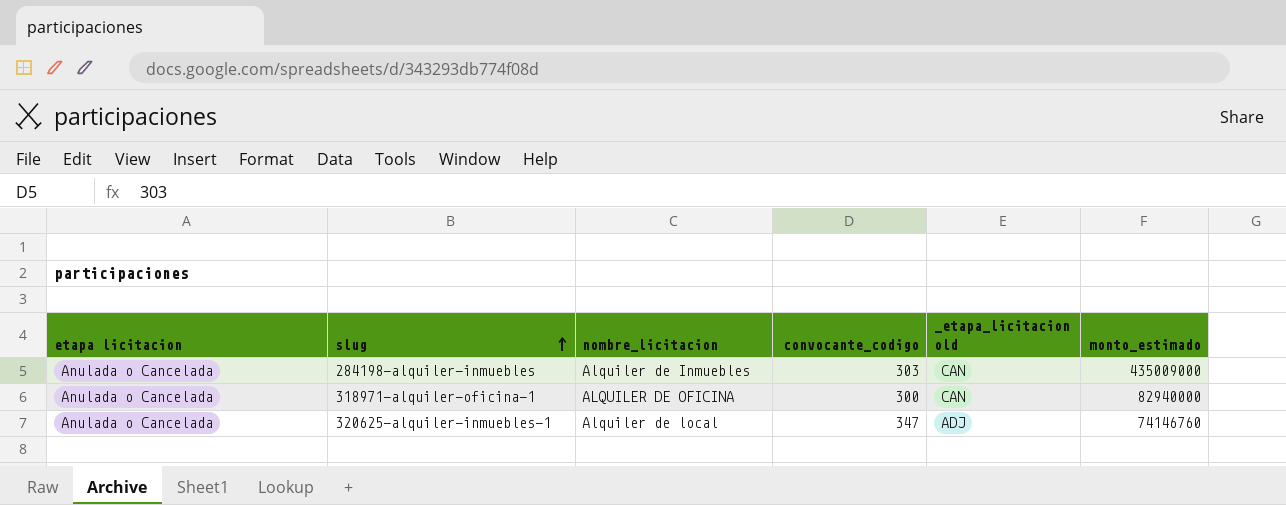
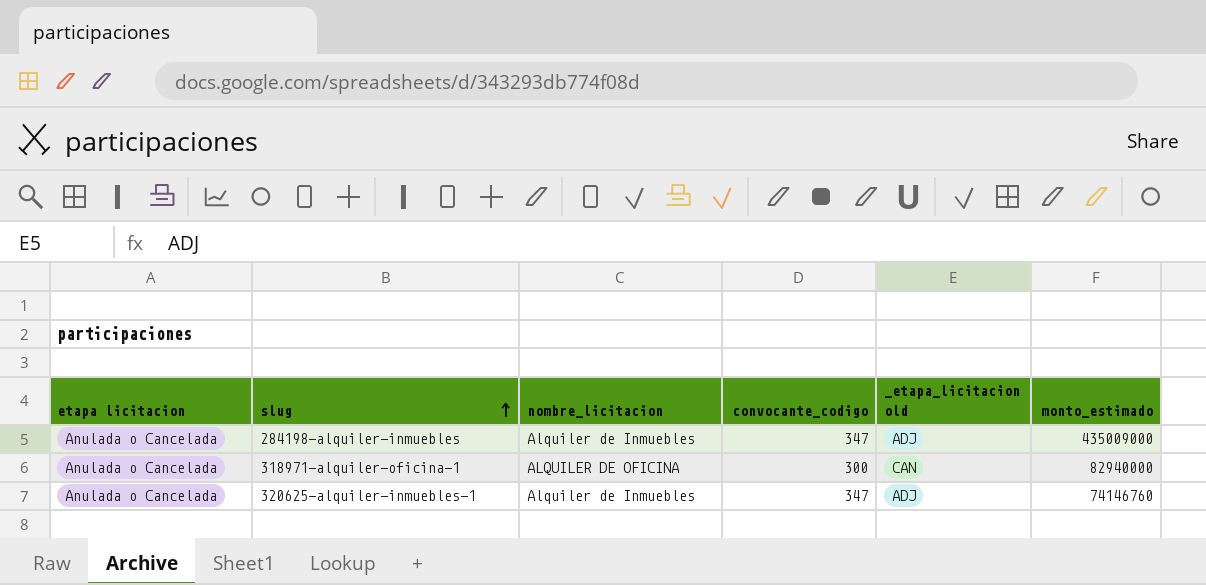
284198-alquiler-inmuebles | convocante_codigo: 303 -> 347
284198-alquiler-inmuebles | _etapa_licitacion old: CAN -> ADJ
320625-alquiler-inmuebles-1 | nombre_licitacion: Alquiler de local -> Alquiler de Inmuebles

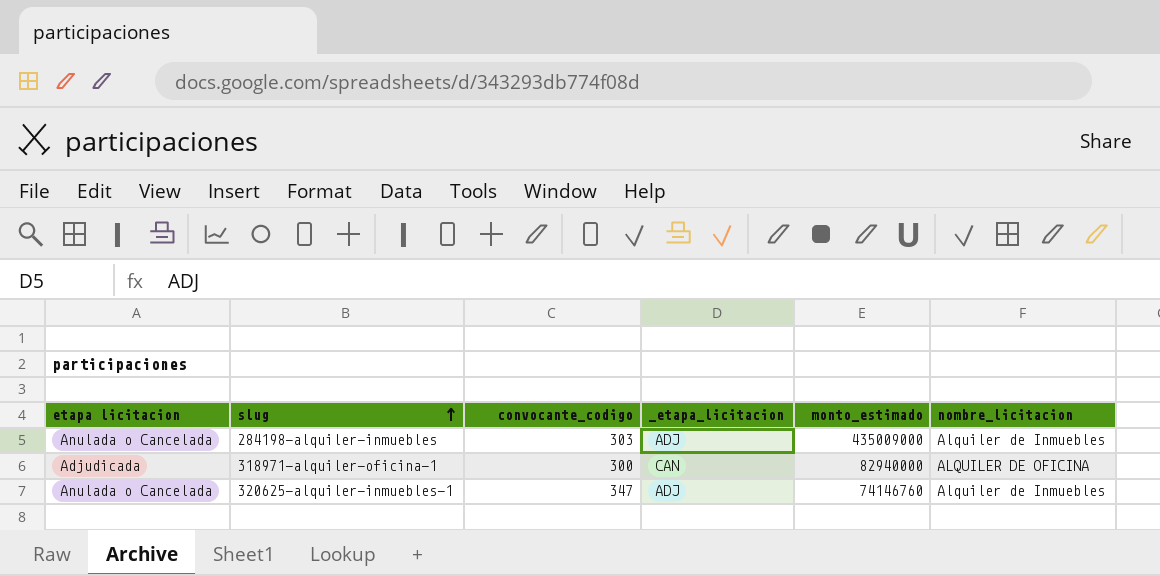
column name: _etapa_licitacion old -> _etapa_licitacion
column nombre_licitacion | position: 3 -> 6
284198-alquiler-inmuebles | convocante_codigo: 347 -> 303
318971-alquiler-oficina-1 | etapa licitacion: Anulada o Cancelada -> Adjudicada

